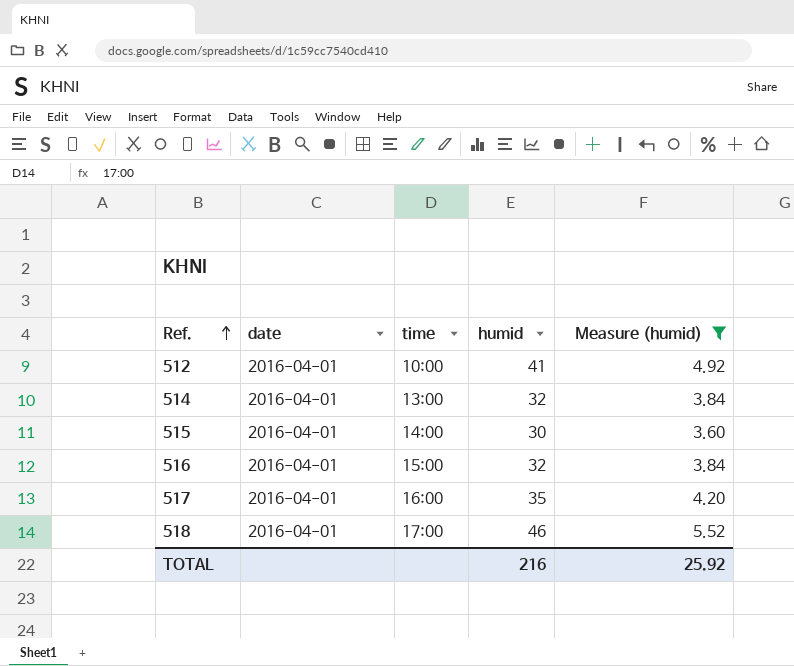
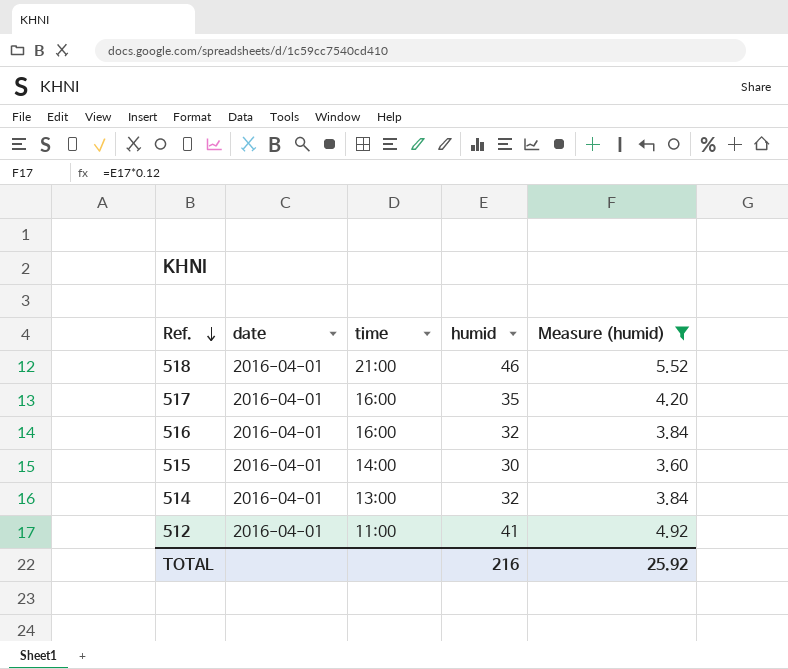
row order: Ref. ascending -> Ref. descending
518 | time: 17:00 -> 21:00
516 | time: 15:00 -> 16:00
512 | time: 10:00 -> 11:00

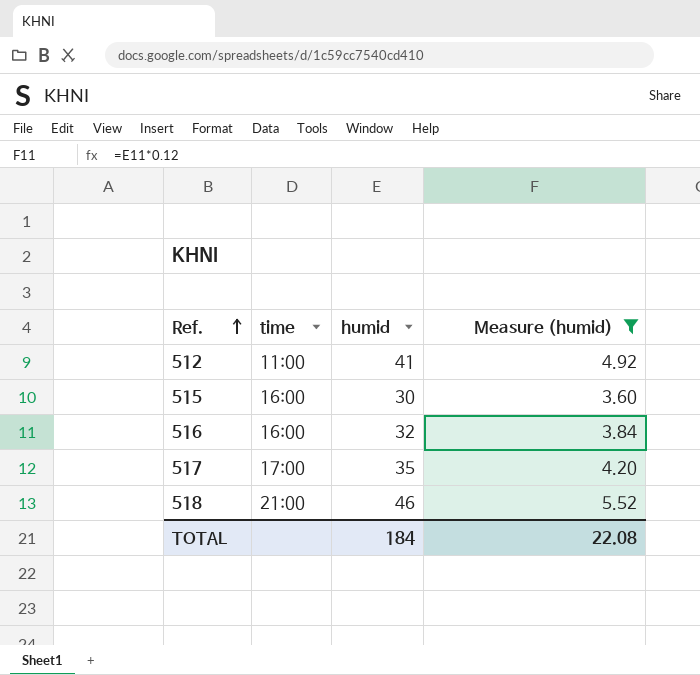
row order: Ref. descending -> Ref. ascending
column date | position: 2 -> none
row 514: 2016-04-01 | 13:00 | 32 | 3.84 -> none
515 | time: 14:00 -> 16:00
517 | time: 16:00 -> 17:00
TOTAL | humid: 216 -> 184
TOTAL | Measure (humid): 25.92 -> 22.08

